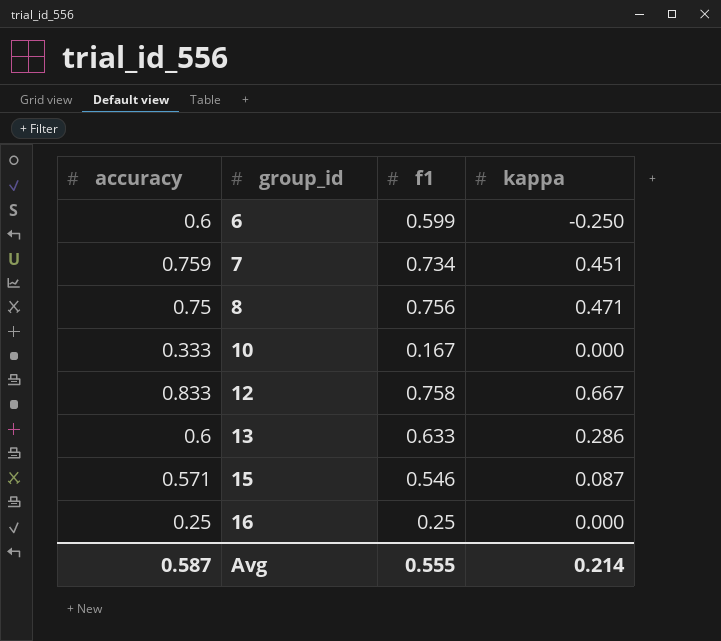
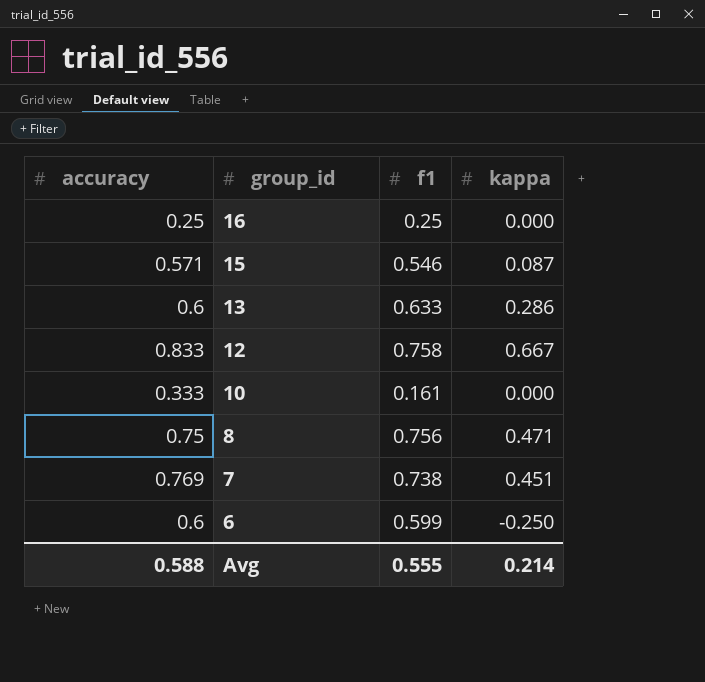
row order: group_id ascending -> group_id descending
10 | f1: 0.167 -> 0.161
7 | accuracy: 0.759 -> 0.769
7 | f1: 0.734 -> 0.738
Avg | accuracy: 0.587 -> 0.588

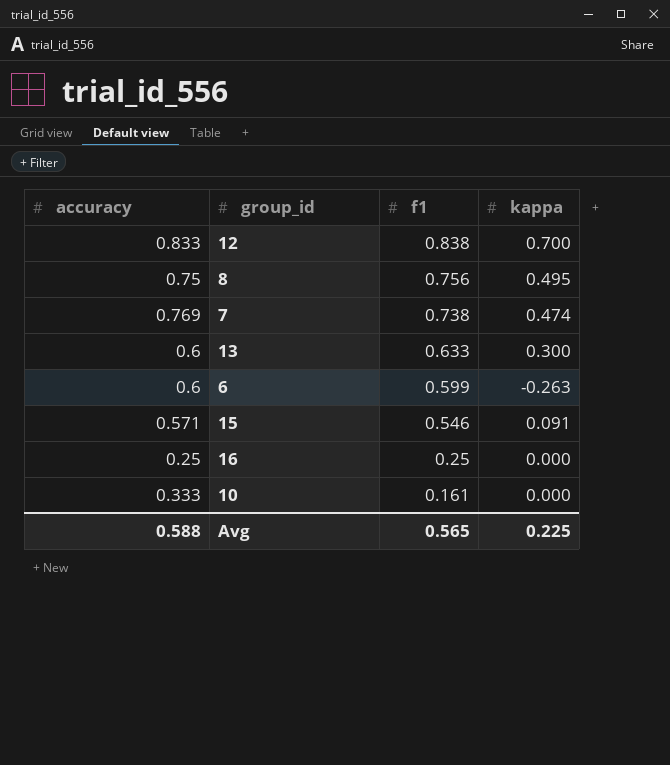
row order: group_id descending -> f1 descending
12 | f1: 0.758 -> 0.838
12 | kappa: 0.667 -> 0.700
8 | kappa: 0.471 -> 0.495
7 | kappa: 0.451 -> 0.474
13 | kappa: 0.286 -> 0.300
6 | kappa: -0.250 -> -0.263
15 | kappa: 0.087 -> 0.091
Avg | f1: 0.555 -> 0.565
Avg | kappa: 0.214 -> 0.225

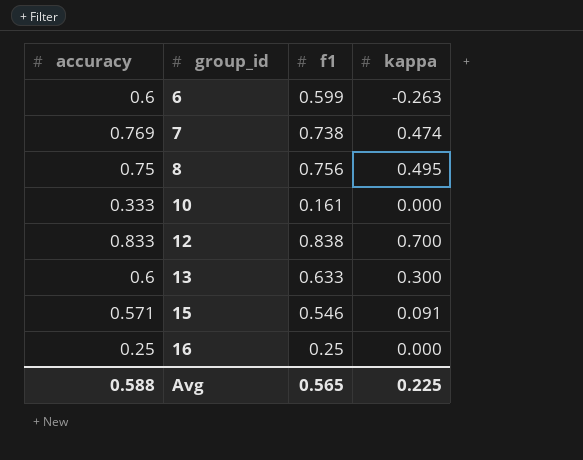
row order: f1 descending -> group_id ascending

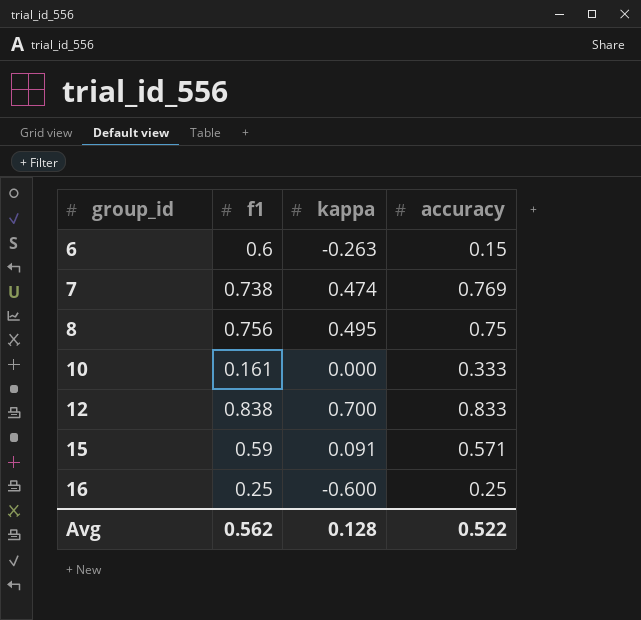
column accuracy | position: 1 -> 4
row 13: 0.6 | 0.633 | 0.300 -> none
6 | f1: 0.599 -> 0.6
6 | accuracy: 0.6 -> 0.15
15 | f1: 0.546 -> 0.59
16 | kappa: 0.000 -> -0.600
Avg | f1: 0.565 -> 0.562
Avg | kappa: 0.225 -> 0.128
Avg | accuracy: 0.588 -> 0.522

